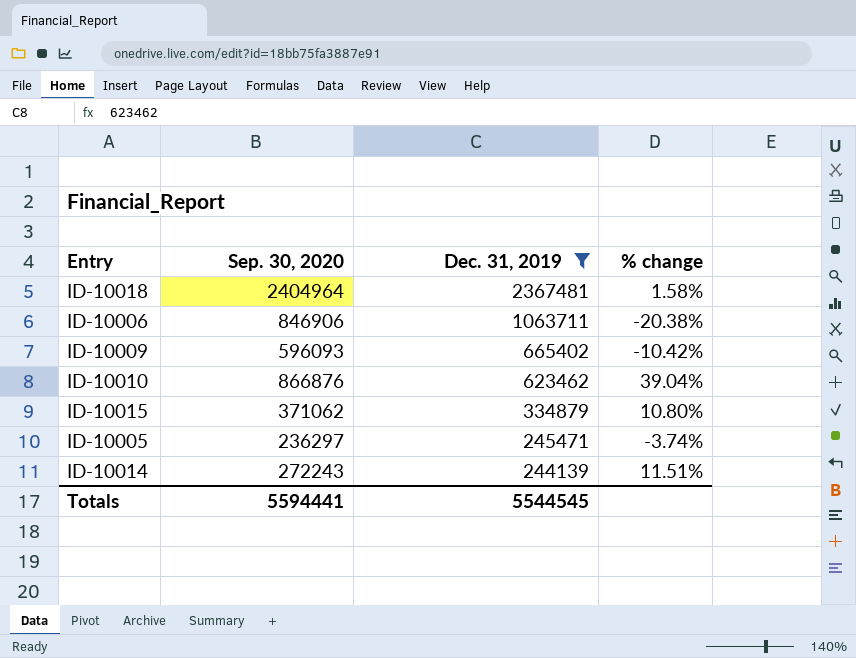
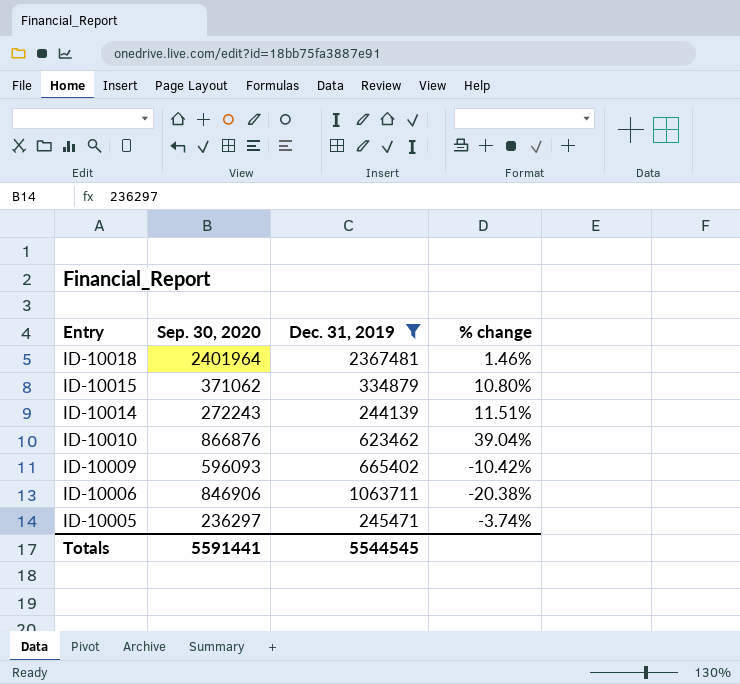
row order: Dec. 31, 2019 descending -> Entry descending
ID-10018 | Sep. 30, 2020: 2404964 -> 2401964
ID-10018 | % change: 1.58% -> 1.46%
Totals | Sep. 30, 2020: 5594441 -> 5591441

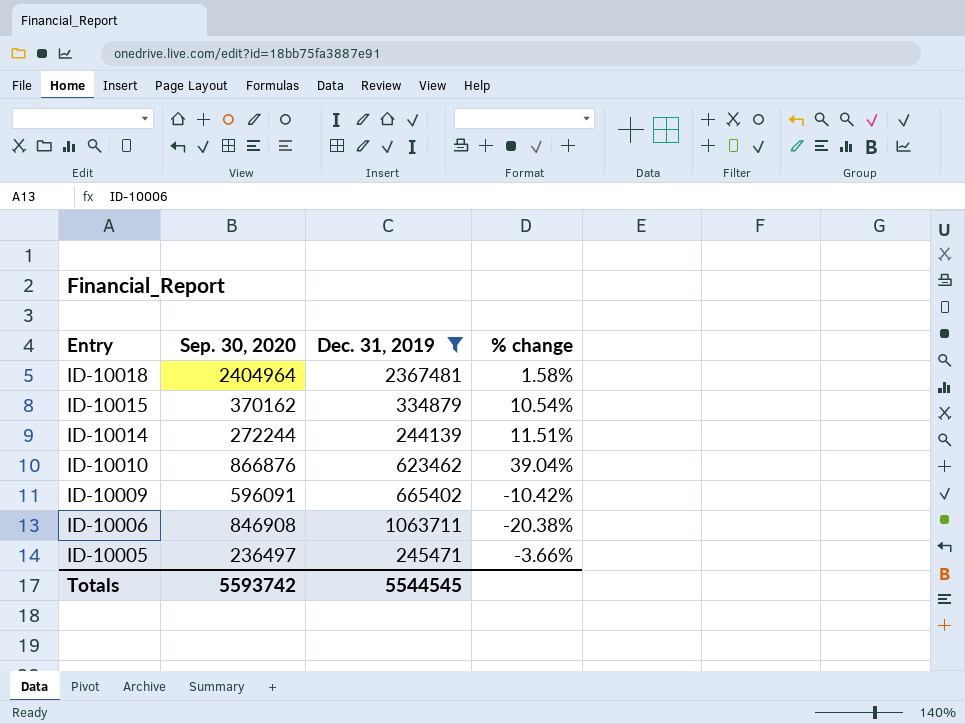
ID-10018 | Sep. 30, 2020: 2401964 -> 2404964
ID-10018 | % change: 1.46% -> 1.58%
ID-10015 | Sep. 30, 2020: 371062 -> 370162
ID-10015 | % change: 10.80% -> 10.54%
ID-10014 | Sep. 30, 2020: 272243 -> 272244
ID-10009 | Sep. 30, 2020: 596093 -> 596091
ID-10006 | Sep. 30, 2020: 846906 -> 846908
ID-10005 | Sep. 30, 2020: 236297 -> 236497
ID-10005 | % change: -3.74% -> -3.66%
Totals | Sep. 30, 2020: 5591441 -> 5593742

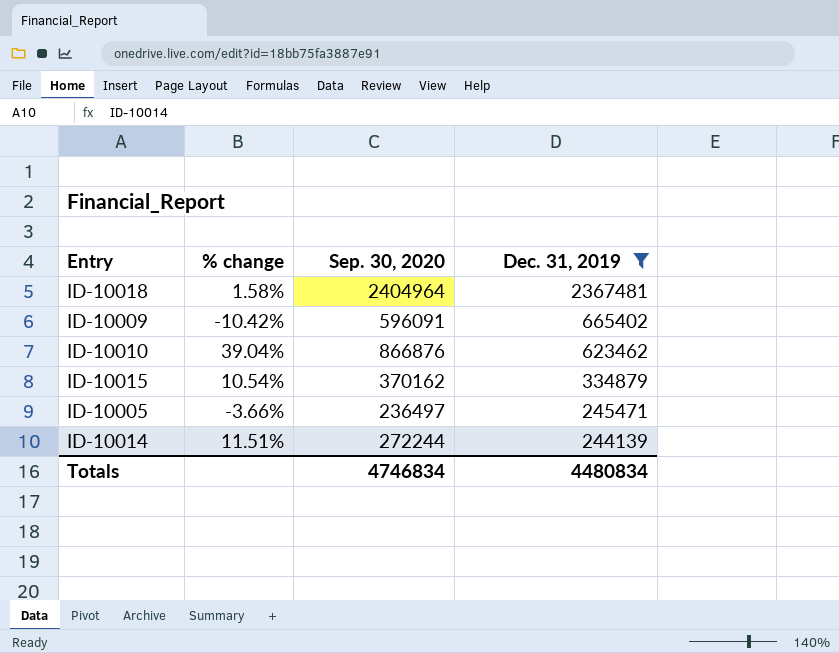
row order: Entry descending -> Dec. 31, 2019 descending
column % change | position: 4 -> 2
row ID-10006: 846908 | 1063711 | -20.38% -> none
Totals | Sep. 30, 2020: 5593742 -> 4746834
Totals | Dec. 31, 2019: 5544545 -> 4480834

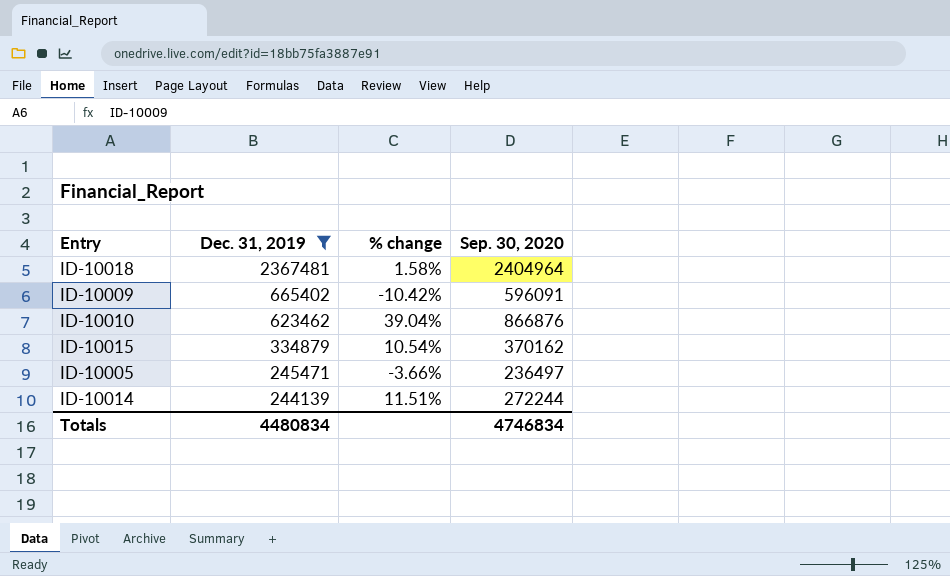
column Dec. 31, 2019 | position: 4 -> 2

